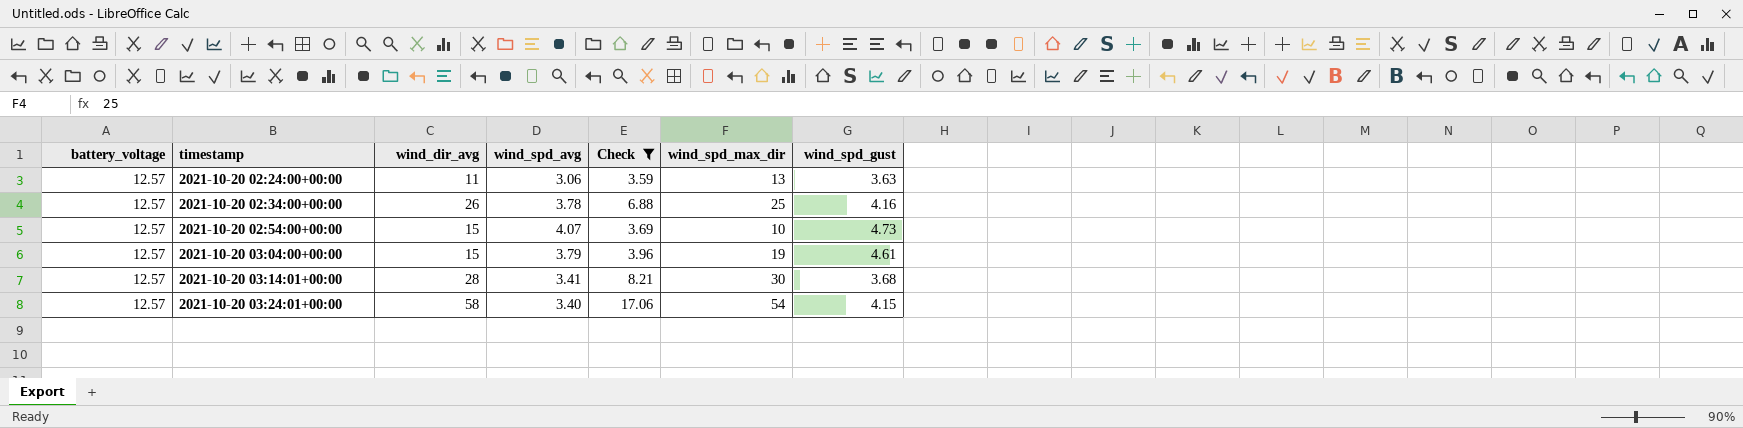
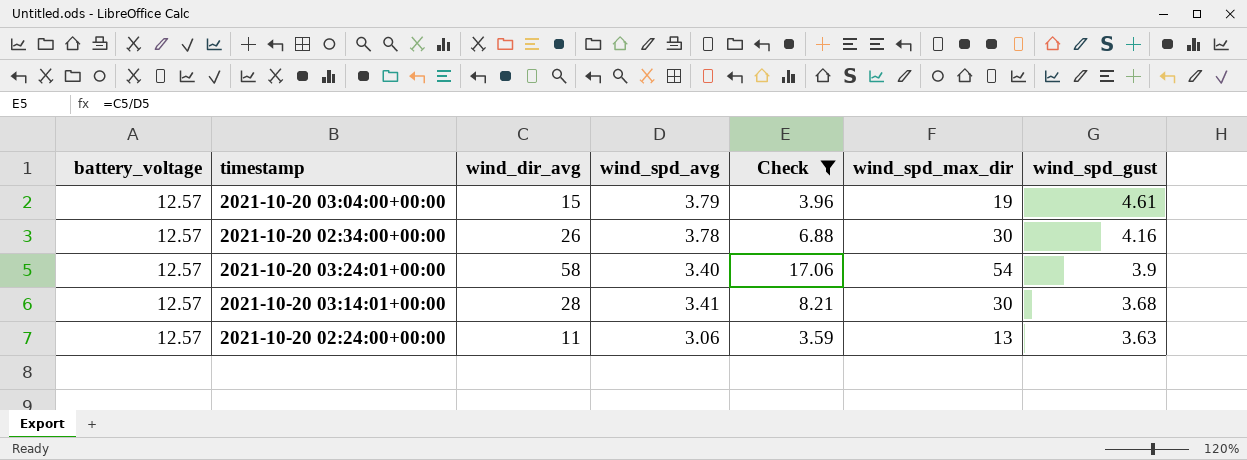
row order: timestamp ascending -> wind_spd_gust descending
row 2021-10-20 02:54:00+00:00: 12.57 | 15 | 4.07 | 3.69 | 10 | 4.73 -> none
2021-10-20 02:34:00+00:00 | wind_spd_max_dir: 25 -> 30
2021-10-20 03:24:01+00:00 | wind_spd_gust: 4.15 -> 3.9

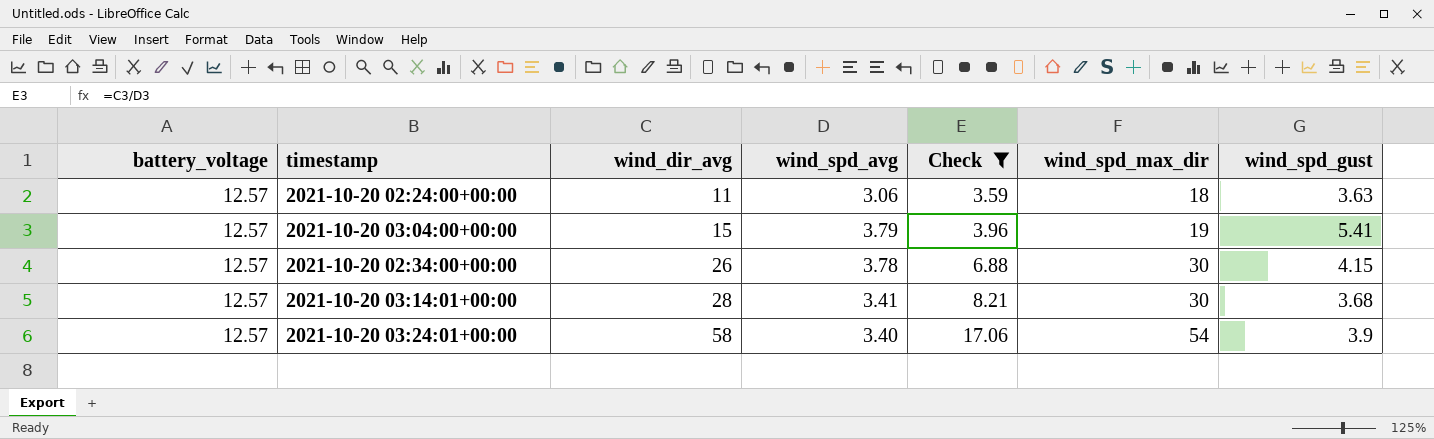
row order: wind_spd_gust descending -> wind_dir_avg ascending
2021-10-20 02:24:00+00:00 | wind_spd_max_dir: 13 -> 18
2021-10-20 03:04:00+00:00 | wind_spd_gust: 4.61 -> 5.41
2021-10-20 02:34:00+00:00 | wind_spd_gust: 4.16 -> 4.15

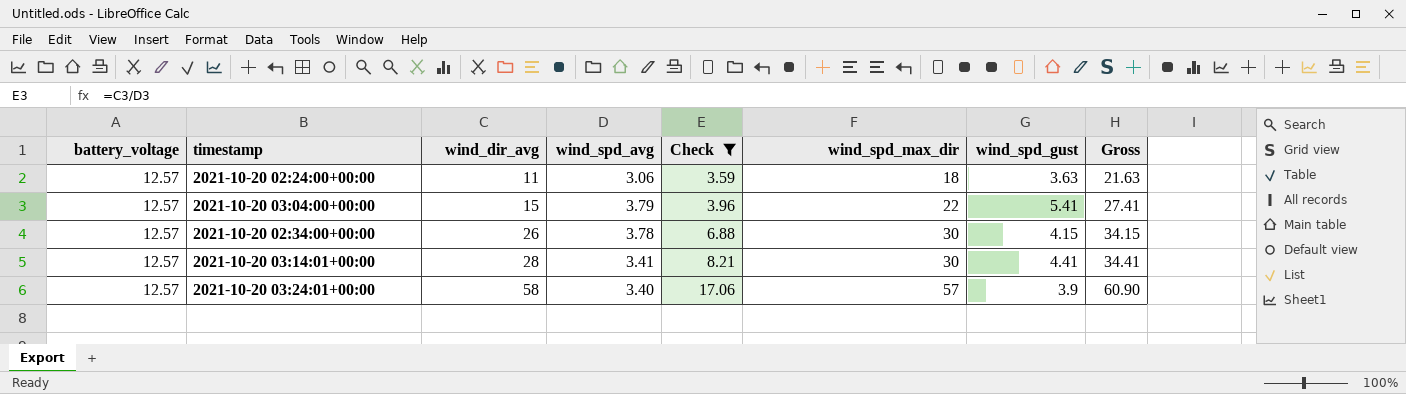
column Gross | formula: none -> [wind_spd_max_dir] + [wind_spd_gust]
2021-10-20 03:04:00+00:00 | wind_spd_max_dir: 19 -> 22
2021-10-20 03:14:01+00:00 | wind_spd_gust: 3.68 -> 4.41
2021-10-20 03:24:01+00:00 | wind_spd_max_dir: 54 -> 57

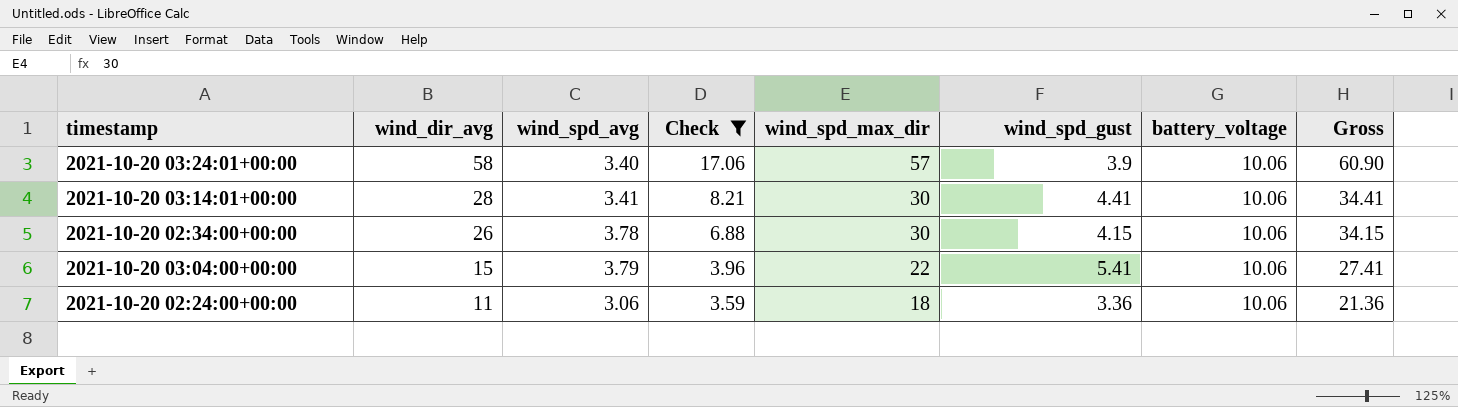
row order: wind_dir_avg ascending -> wind_dir_avg descending
column battery_voltage | position: 1 -> 7
2021-10-20 03:24:01+00:00 | battery_voltage: 12.57 -> 10.06
2021-10-20 03:14:01+00:00 | battery_voltage: 12.57 -> 10.06
2021-10-20 02:34:00+00:00 | battery_voltage: 12.57 -> 10.06
2021-10-20 03:04:00+00:00 | battery_voltage: 12.57 -> 10.06
2021-10-20 02:24:00+00:00 | wind_spd_gust: 3.63 -> 3.36
2021-10-20 02:24:00+00:00 | battery_voltage: 12.57 -> 10.06
2021-10-20 02:24:00+00:00 | Gross: 21.63 -> 21.36

